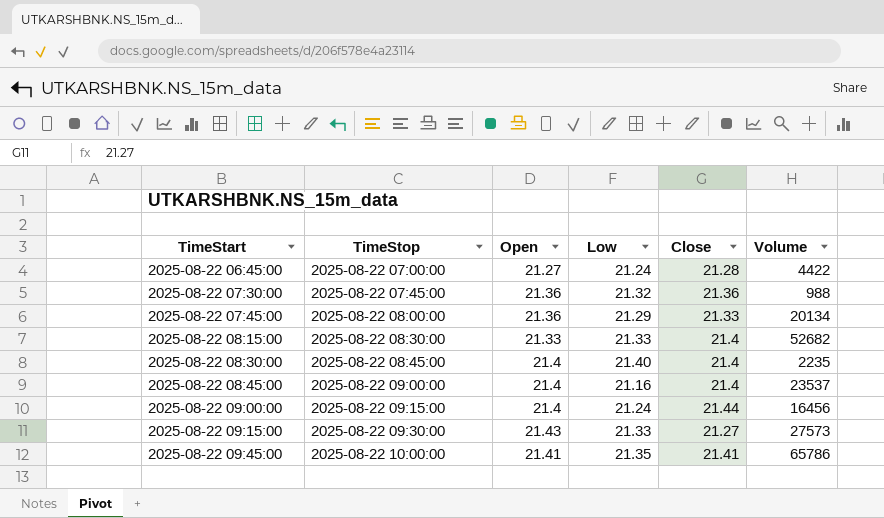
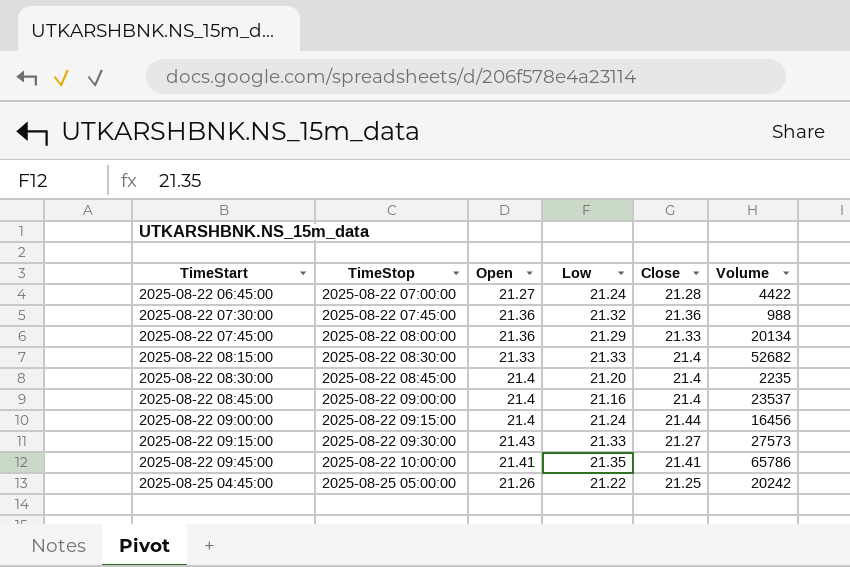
2025-08-22 08:30:00 | Low: 21.40 -> 21.20
row 2025-08-25 04:45:00: none -> 2025-08-25 05:00:00 | 21.26 | 21.22 | 21.25 | 20242

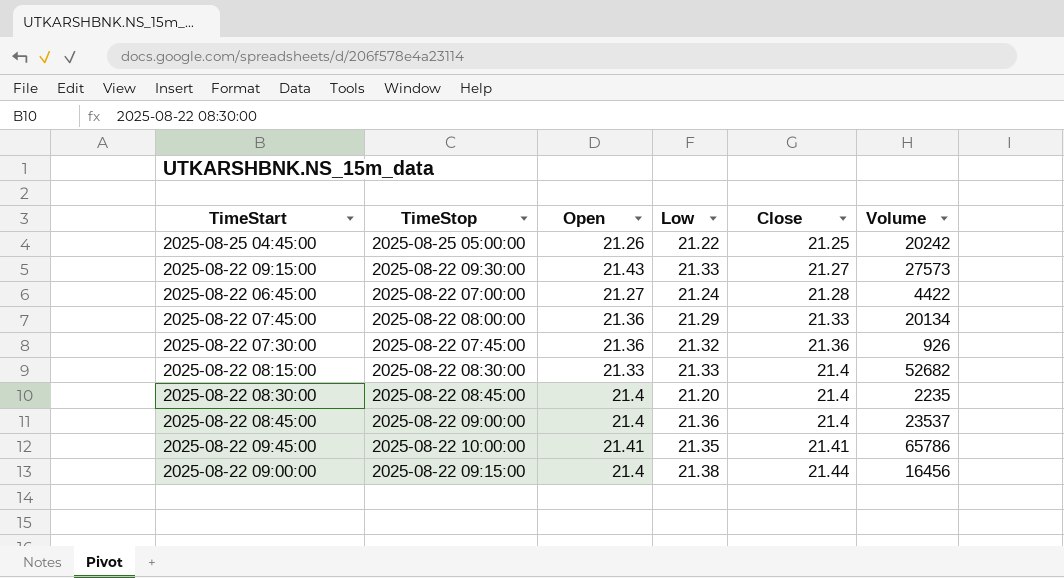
row order: TimeStart ascending -> Close ascending
2025-08-22 07:30:00 | Volume: 988 -> 926
2025-08-22 08:45:00 | Low: 21.16 -> 21.36
2025-08-22 09:00:00 | Low: 21.24 -> 21.38

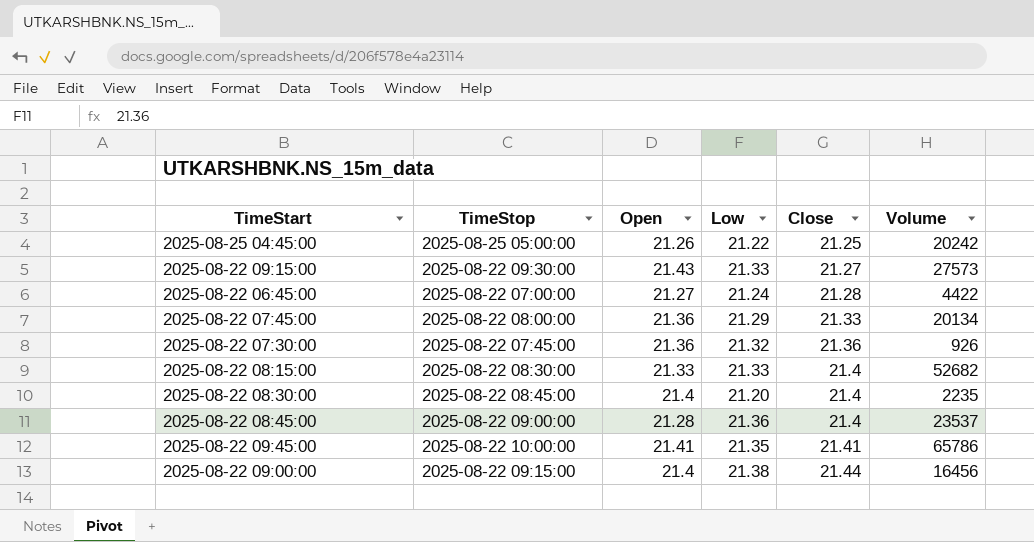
2025-08-22 08:45:00 | Open: 21.4 -> 21.28

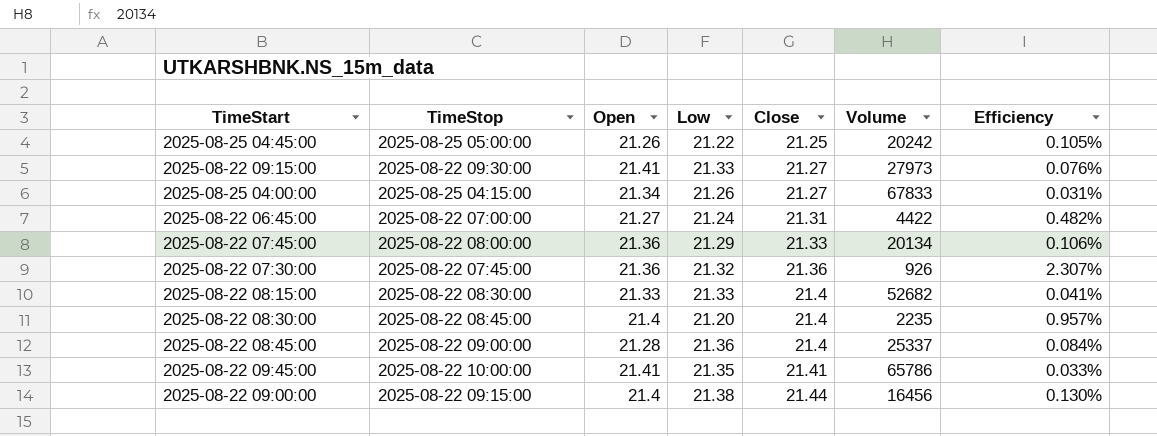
column Efficiency | formula: none -> [Close] / [Volume]
2025-08-22 09:15:00 | Open: 21.43 -> 21.41
2025-08-22 09:15:00 | Volume: 27573 -> 27973
row 2025-08-25 04:00:00: none -> 2025-08-25 04:15:00 | 21.34 | 21.26 | 21.27 | 67833 | 0.031%
2025-08-22 06:45:00 | Close: 21.28 -> 21.31
2025-08-22 08:45:00 | Volume: 23537 -> 25337

